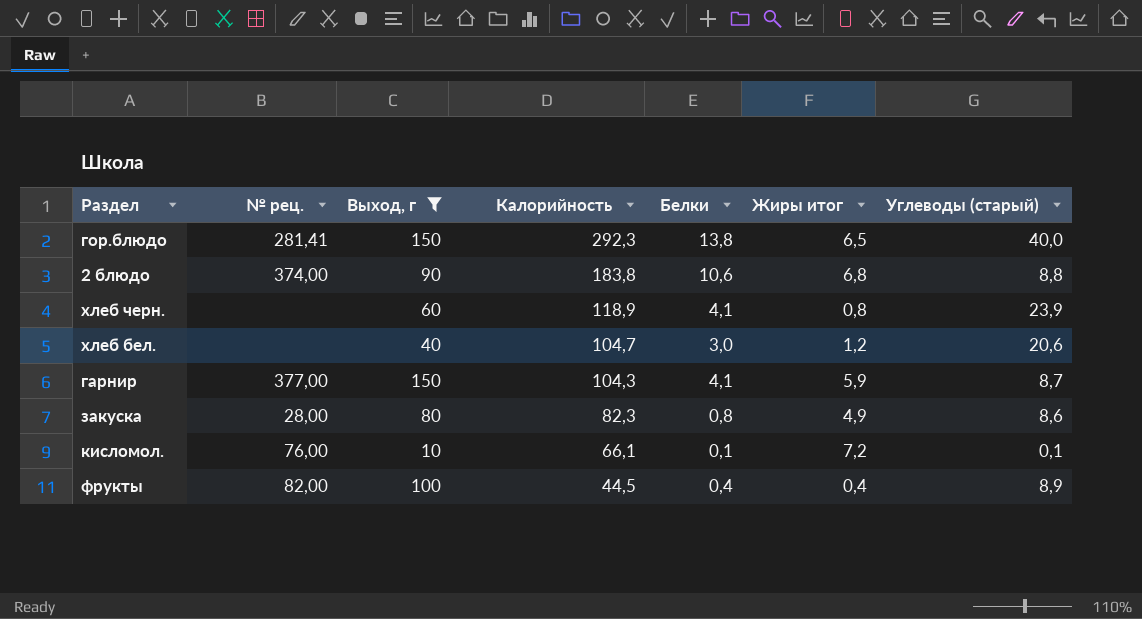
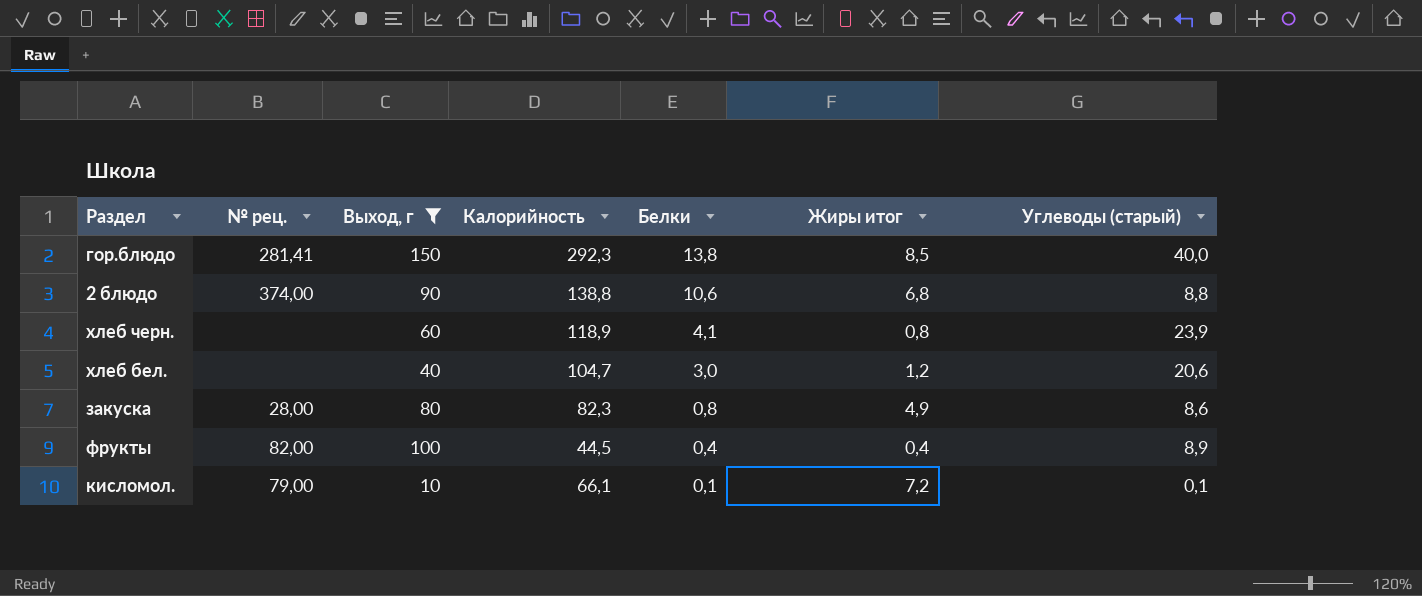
row order: Калорийность descending -> Белки descending
row гарнир: 377,00 | 150 | 104,3 | 4,1 | 5,9 | 8,7 -> none
гор.блюдо | Жиры итог: 6,5 -> 8,5
2 блюдо | Калорийность: 183,8 -> 138,8
кисломол. | № рец.: 76,00 -> 79,00

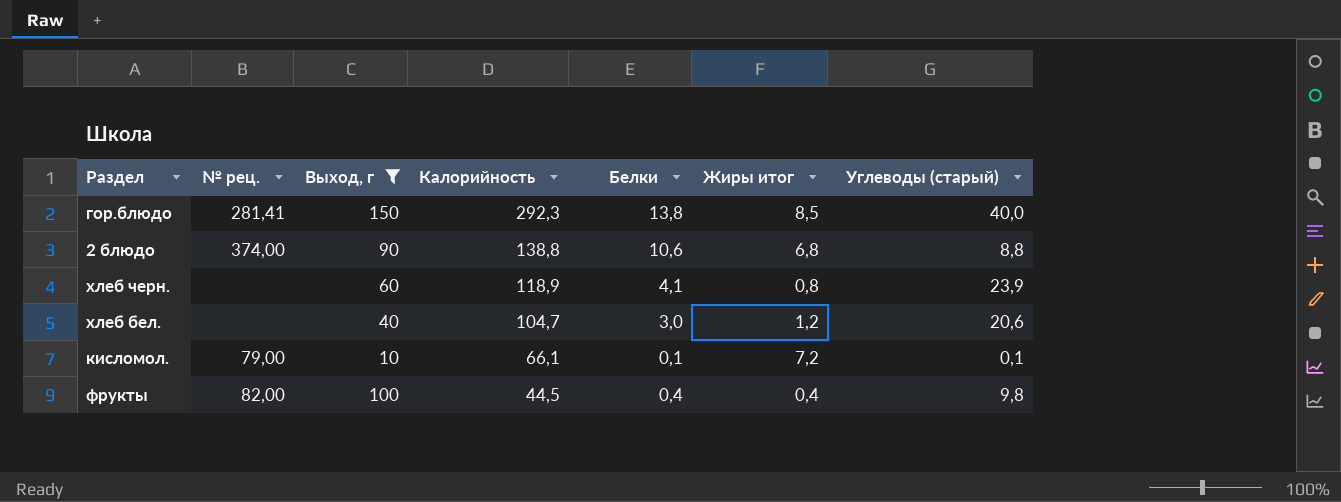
row order: Белки descending -> Калорийность descending
row закуска: 28,00 | 80 | 82,3 | 0,8 | 4,9 | 8,6 -> none
фрукты | Углеводы (старый): 8,9 -> 9,8

